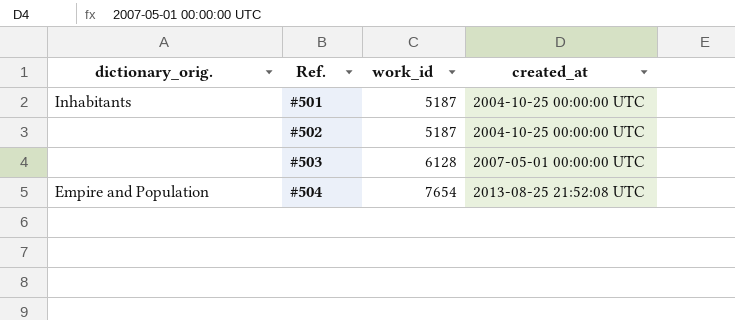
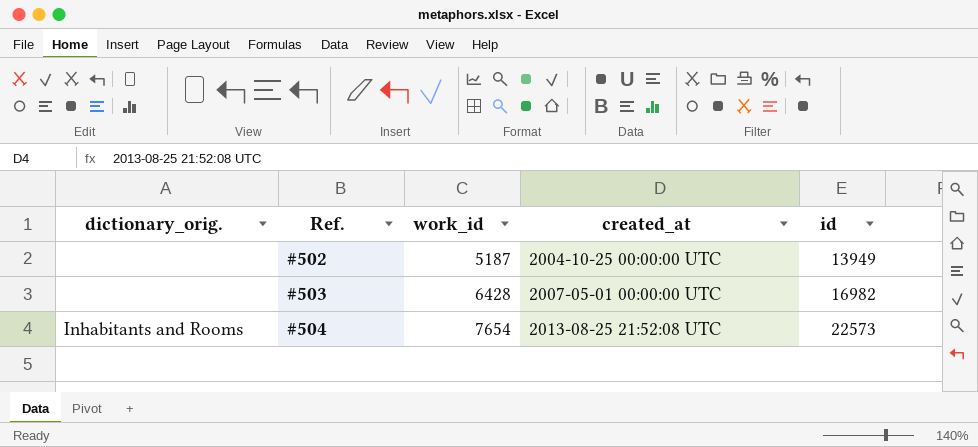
column id | position: none -> 5
row #501: Inhabitants | 5187 | 2004-10-25 00:00:00 UTC -> none
#503 | work_id: 6128 -> 6428
#504 | dictionary_orig.: Empire and Population -> Inhabitants and Rooms

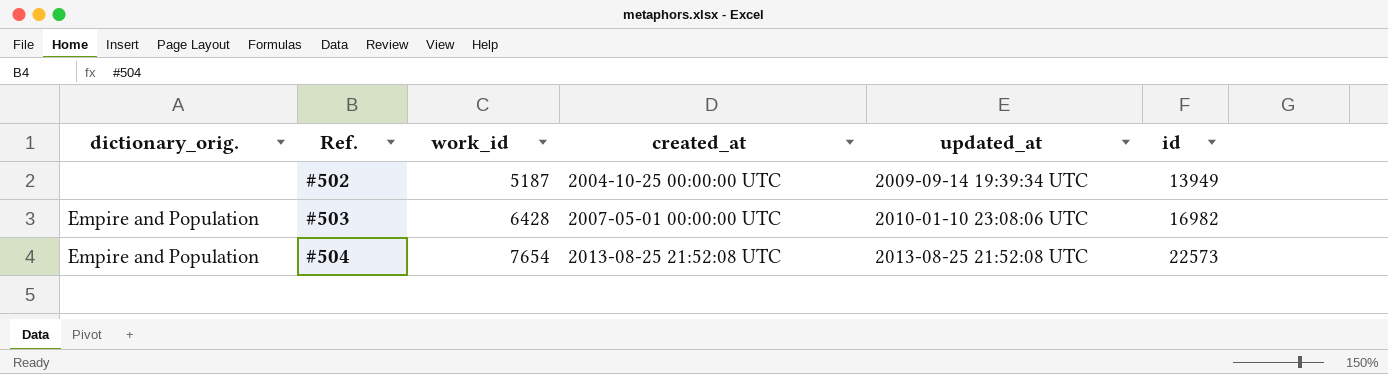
column updated_at | position: none -> 5
#503 | dictionary_orig.: none -> Empire and Population
#504 | dictionary_orig.: Inhabitants and Rooms -> Empire and Population

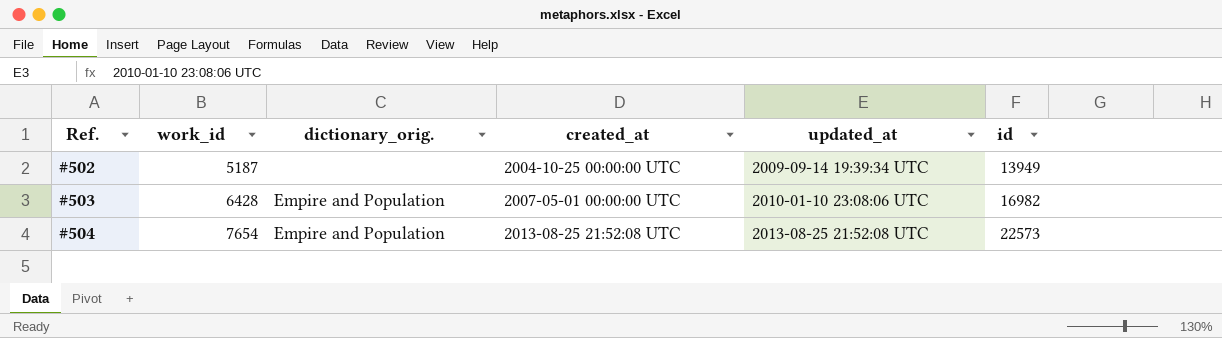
column dictionary_orig. | position: 1 -> 3

